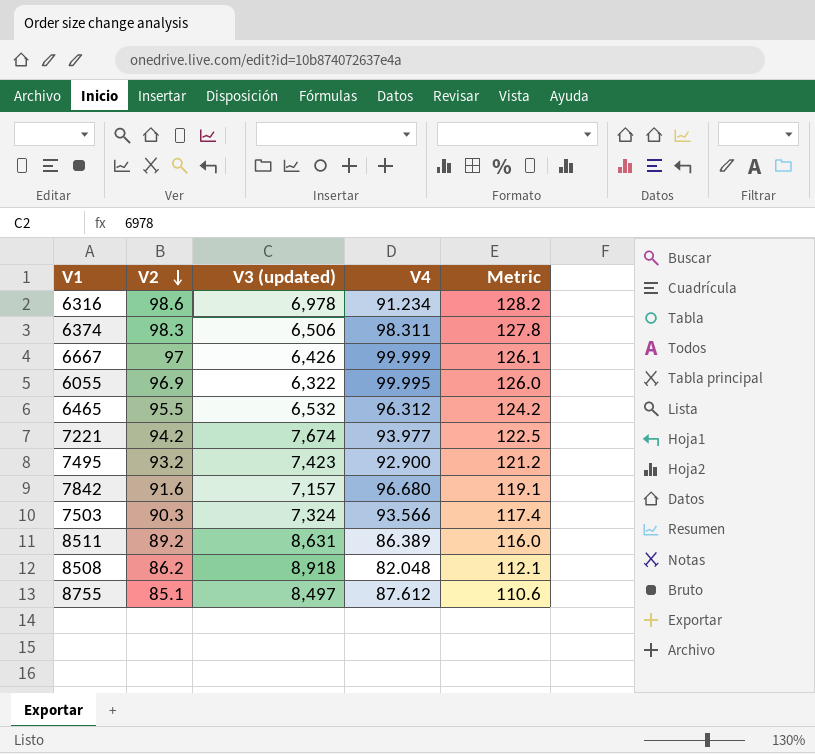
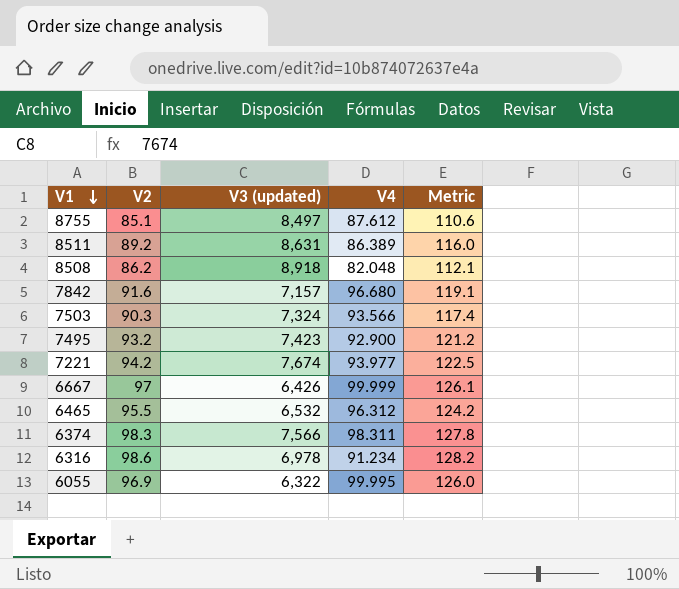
row order: V2 descending -> V1 descending
6374 | V3 (updated): 6,506 -> 7,566

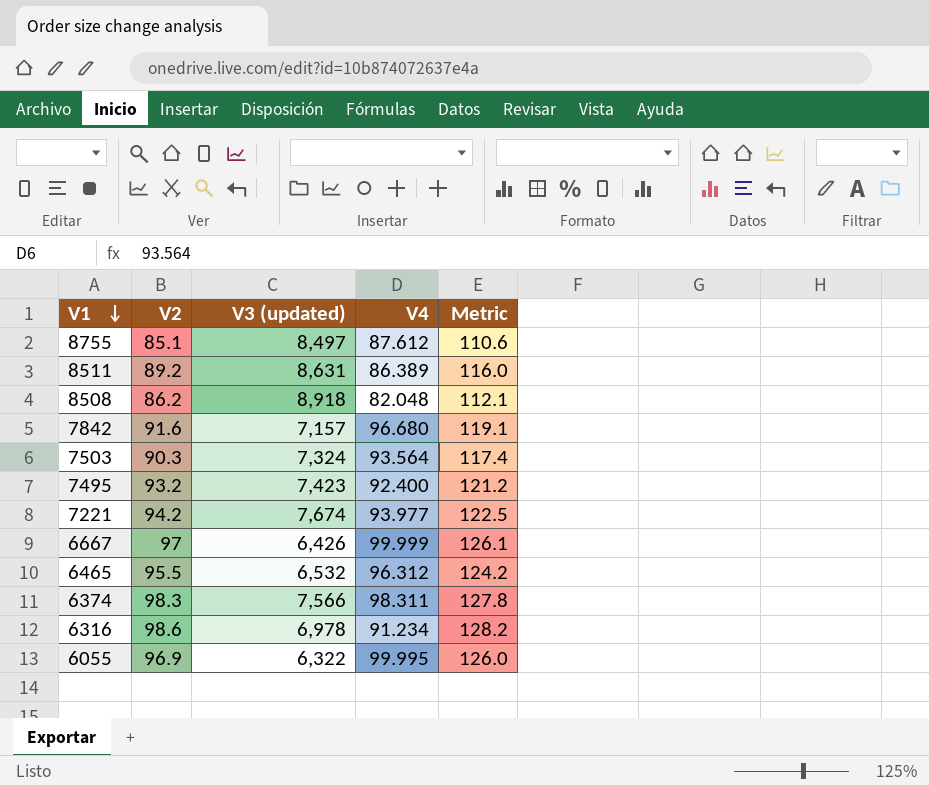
7503 | V4: 93.566 -> 93.564
7495 | V4: 92.900 -> 92.400

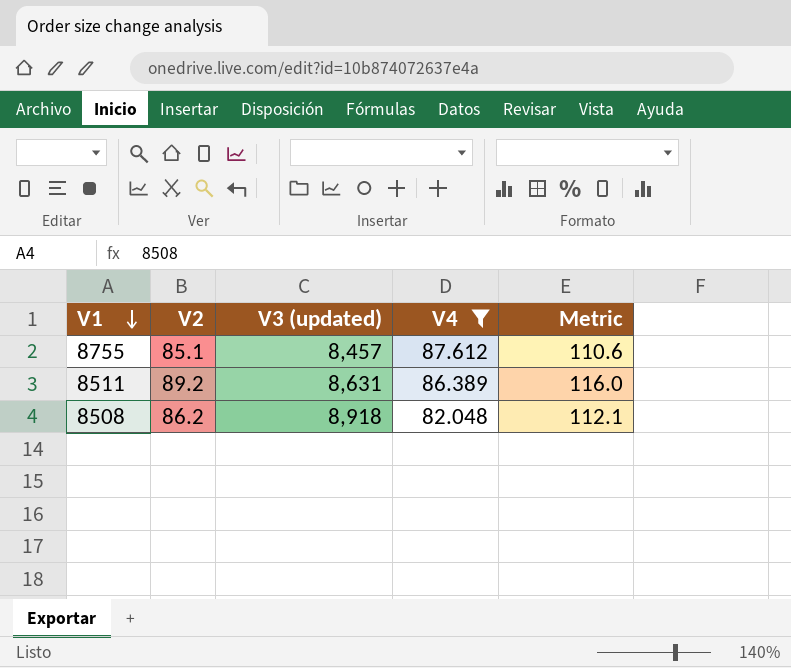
filter: none -> V4 <= 87.612
8755 | V3 (updated): 8,497 -> 8,457

